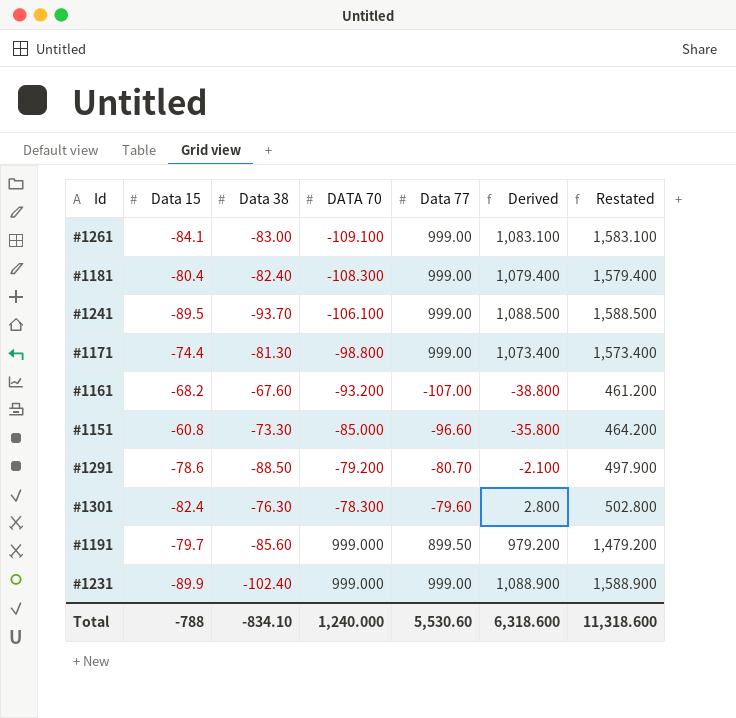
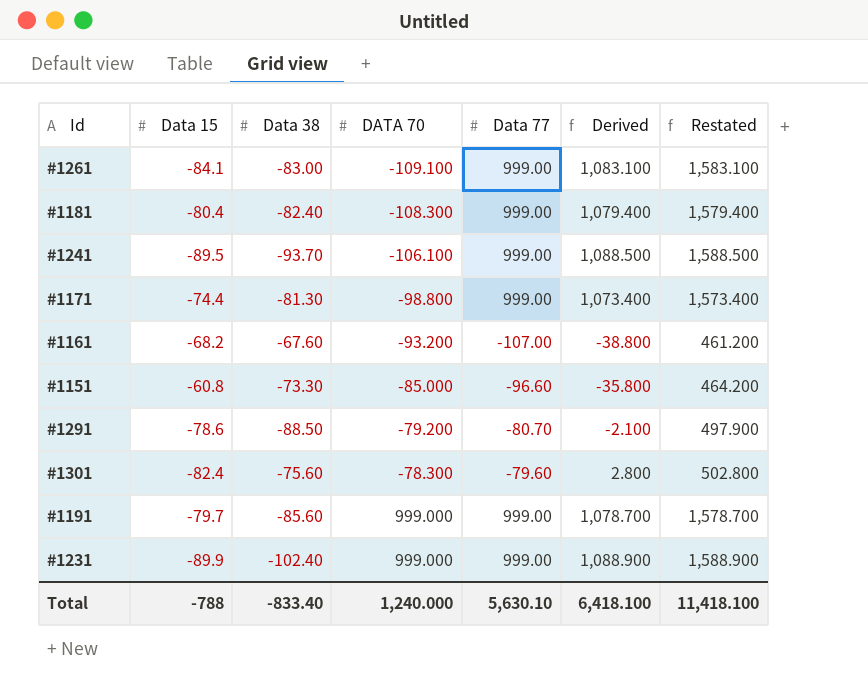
#1301 | Data 38: -76.30 -> -75.60
#1191 | Data 77: 899.50 -> 999.00
#1191 | Derived: 979.200 -> 1,078.700
#1191 | Restated: 1,479.200 -> 1,578.700
Total | Data 38: -834.10 -> -833.40
Total | Data 77: 5,530.60 -> 5,630.10
Total | Derived: 6,318.600 -> 6,418.100
Total | Restated: 11,318.600 -> 11,418.100

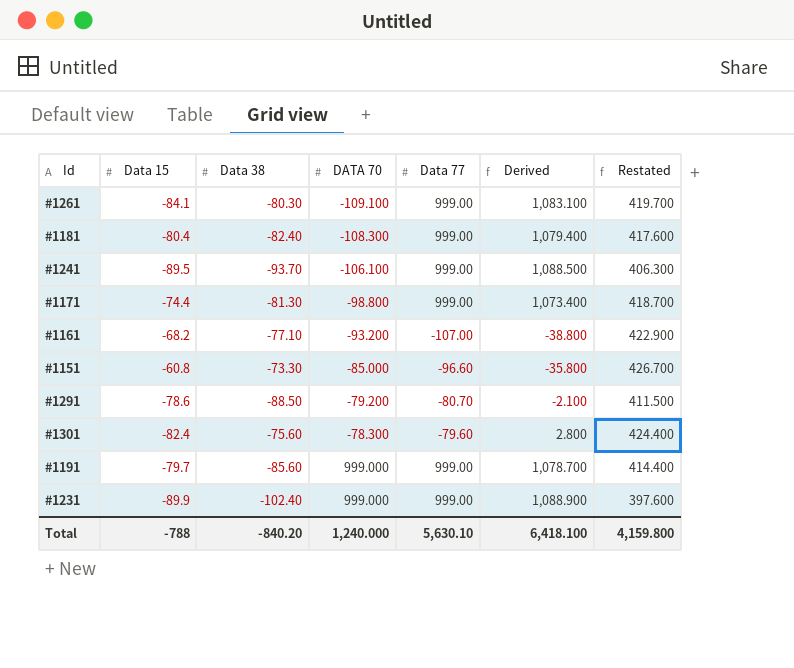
column Restated | formula: [Derived] + 500 -> [Data 38] + 500
#1261 | Data 38: -83.00 -> -80.30
#1161 | Data 38: -67.60 -> -77.10
Total | Data 38: -833.40 -> -840.20
Total | Restated: 11,418.100 -> 4,159.800

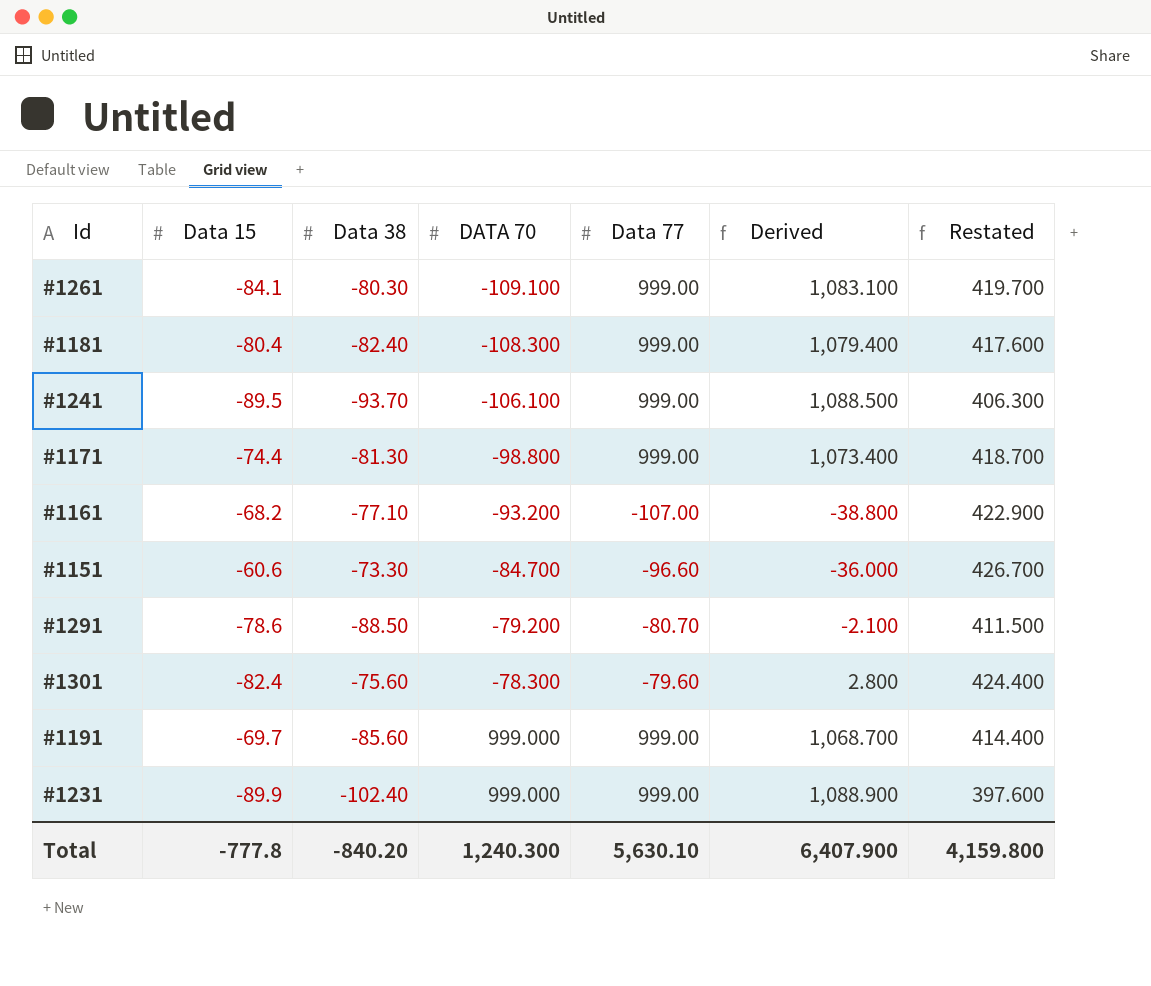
#1151 | Data 15: -60.8 -> -60.6
#1151 | DATA 70: -85.000 -> -84.700
#1151 | Derived: -35.800 -> -36.000
#1191 | Data 15: -79.7 -> -69.7
#1191 | Derived: 1,078.700 -> 1,068.700
Total | Data 15: -788 -> -777.8
Total | DATA 70: 1,240.000 -> 1,240.300
Total | Derived: 6,418.100 -> 6,407.900

